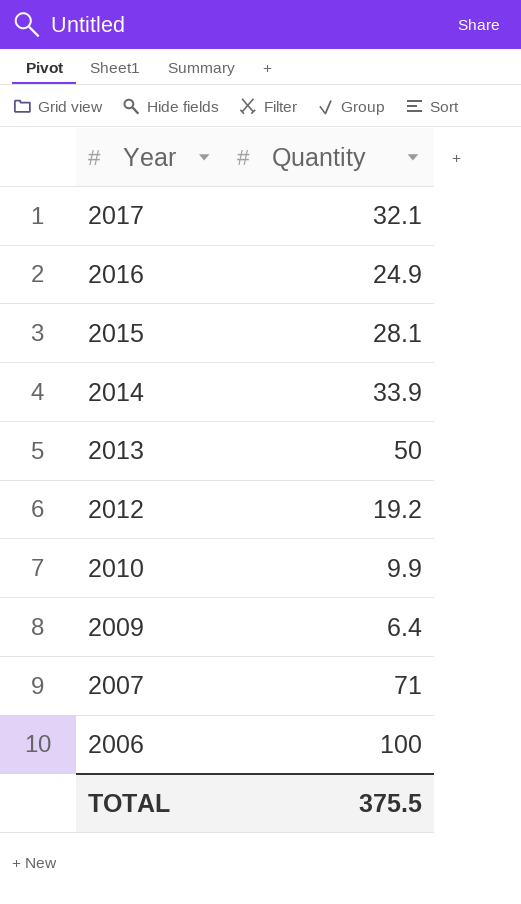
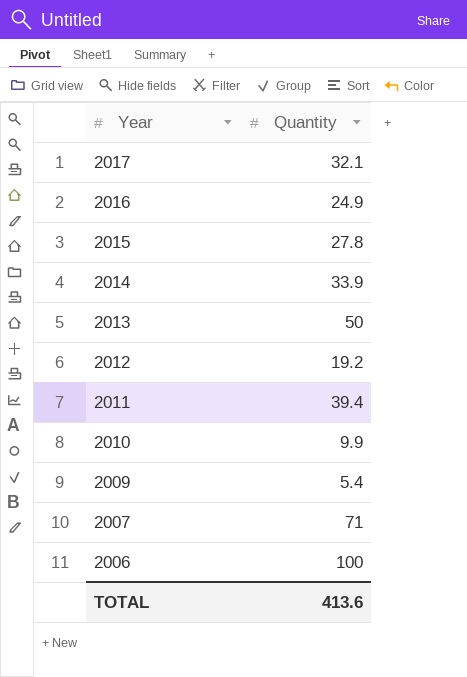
2015 | Quantity: 28.1 -> 27.8
row 2011: none -> 39.4
2009 | Quantity: 6.4 -> 5.4
TOTAL | Quantity: 375.5 -> 413.6

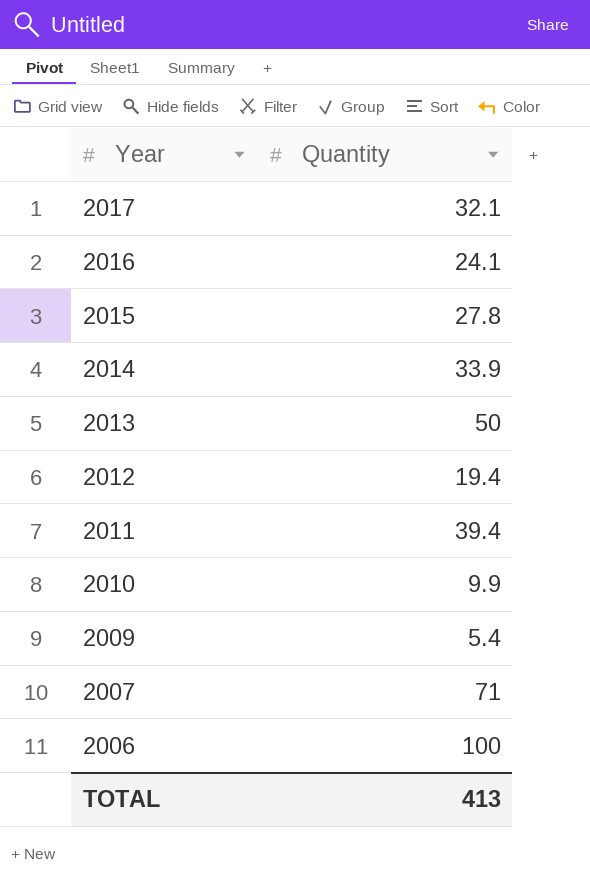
2016 | Quantity: 24.9 -> 24.1
2012 | Quantity: 19.2 -> 19.4
TOTAL | Quantity: 413.6 -> 413

